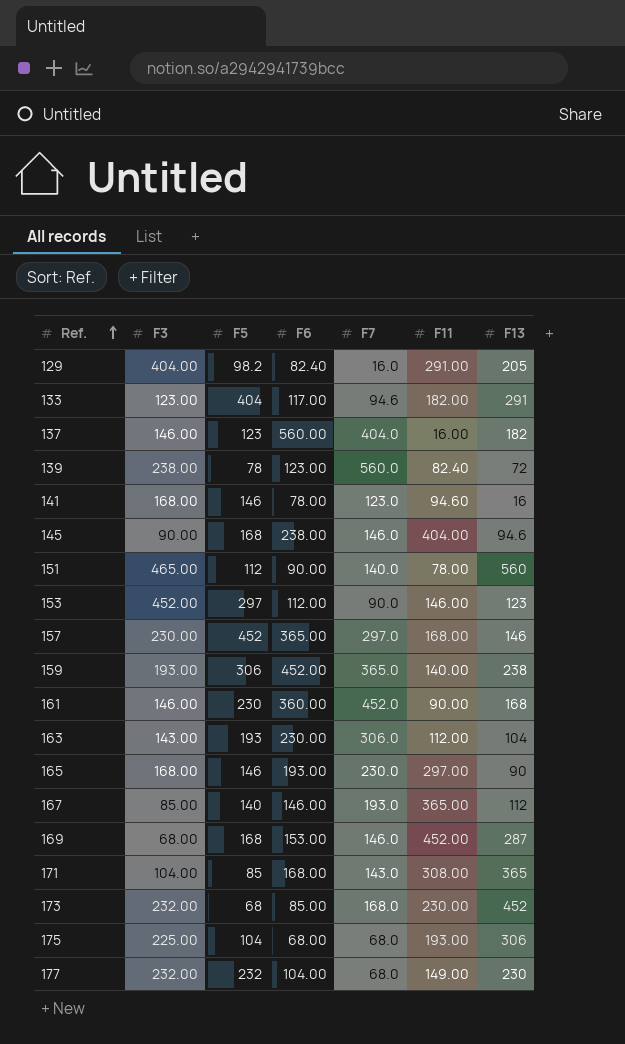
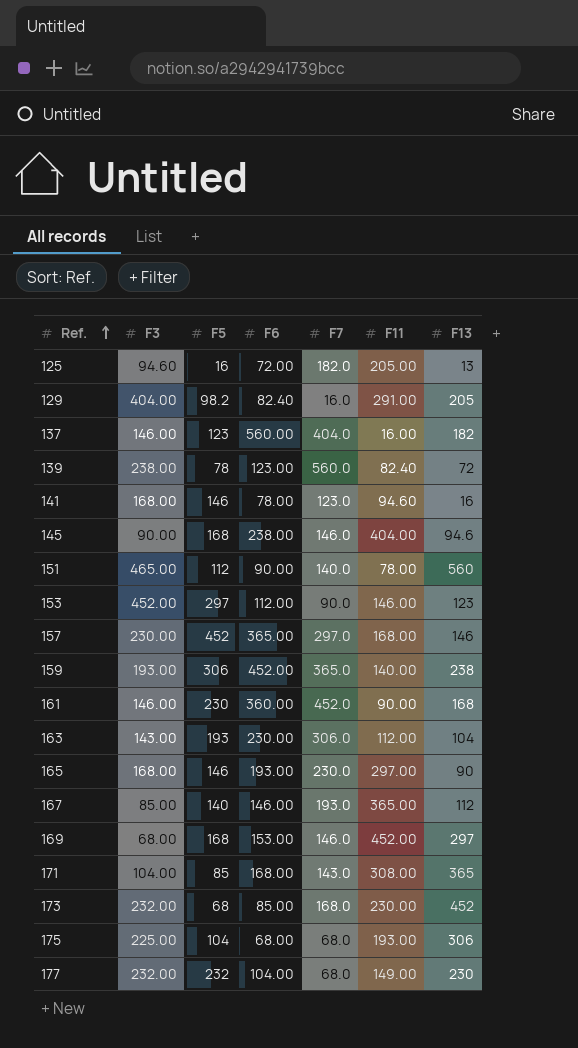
row 133: 123.00 | 404 | 117.00 | 94.6 | 182.00 | 291 -> none
row 125: none -> 94.60 | 16 | 72.00 | 182.0 | 205.00 | 13
169 | F13: 287 -> 297

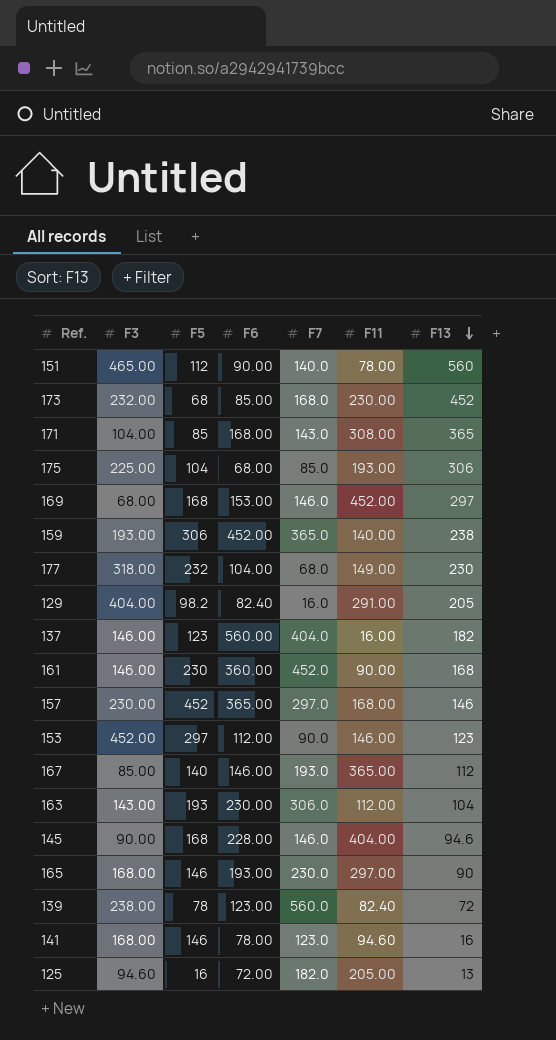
row order: Ref. ascending -> F13 descending
175 | F7: 68.0 -> 85.0
177 | F3: 232.00 -> 318.00
145 | F6: 238.00 -> 228.00

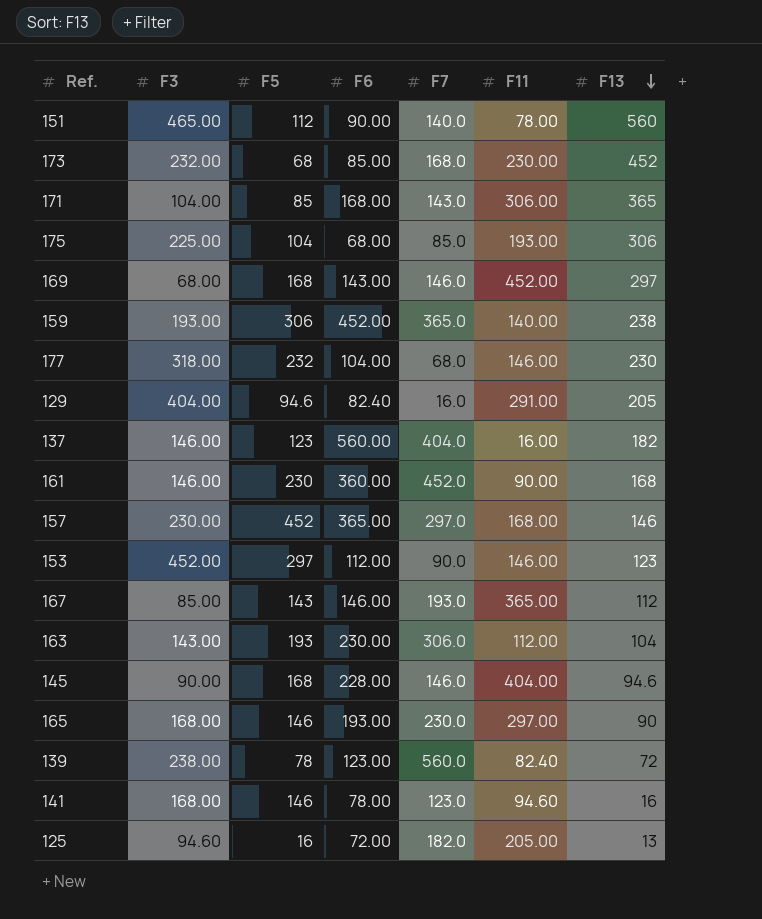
171 | F11: 308.00 -> 306.00
169 | F6: 153.00 -> 143.00
177 | F11: 149.00 -> 146.00
129 | F5: 98.2 -> 94.6
167 | F5: 140 -> 143

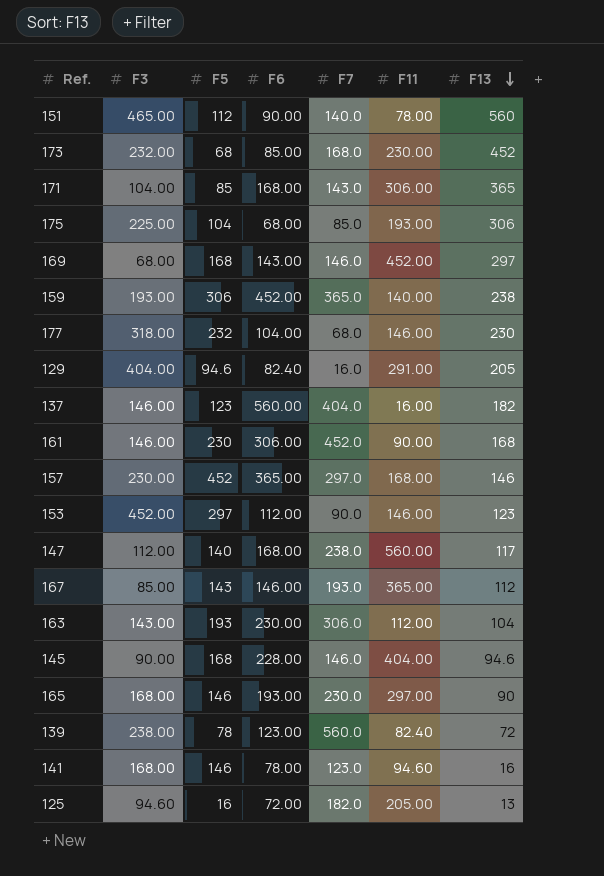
161 | F6: 360.00 -> 306.00
row 147: none -> 112.00 | 140 | 168.00 | 238.0 | 560.00 | 117

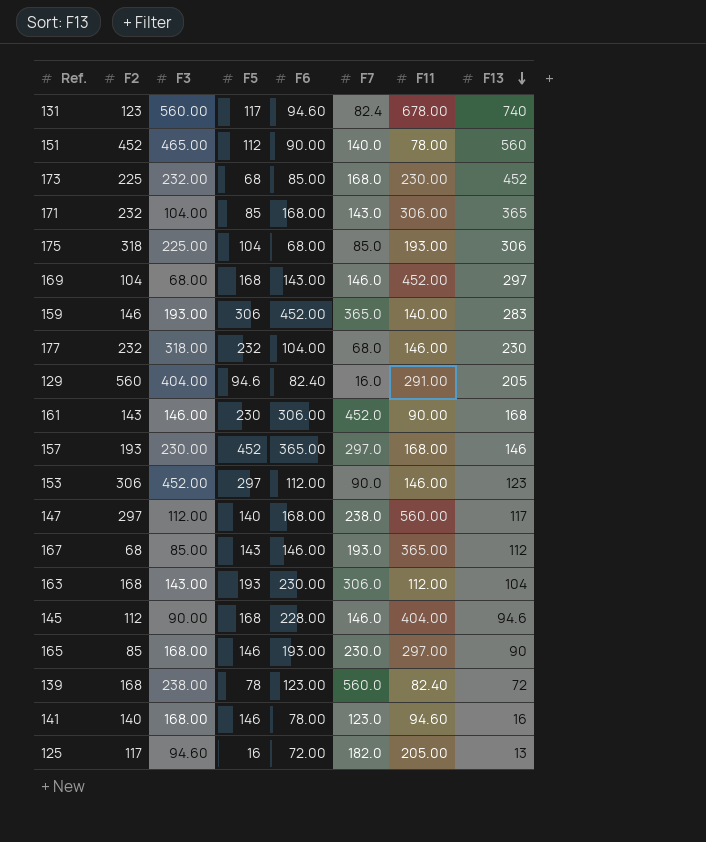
column F2 | position: none -> 2
row 137: 146.00 | 123 | 560.00 | 404.0 | 16.00 | 182 -> none
row 131: none -> 123 | 560.00 | 117 | 94.60 | 82.4 | 678.00 | 740
159 | F13: 238 -> 283

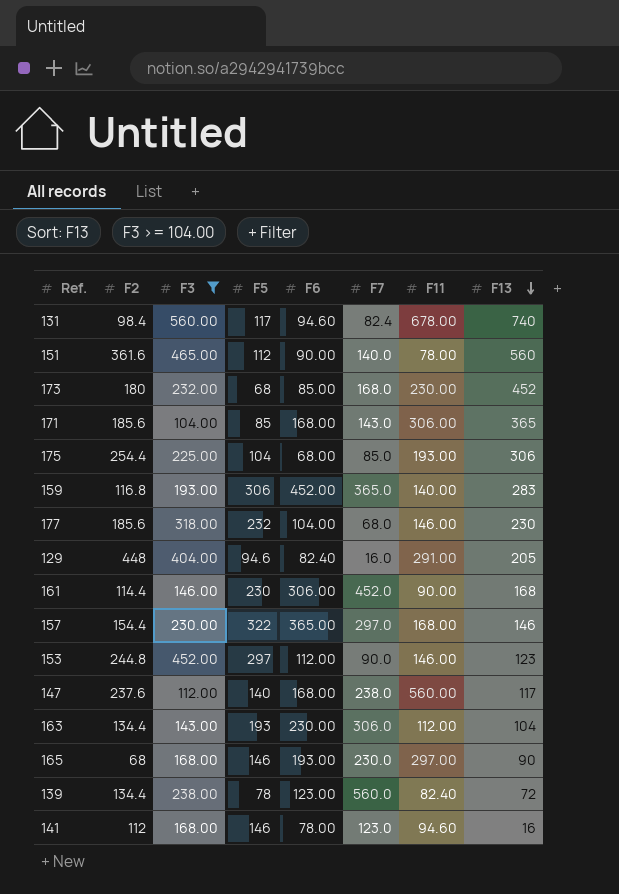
filter: none -> F3 >= 104.00
131 | F2: 123 -> 98.4
151 | F2: 452 -> 361.6
173 | F2: 225 -> 180
171 | F2: 232 -> 185.6
175 | F2: 318 -> 254.4
159 | F2: 146 -> 116.8
177 | F2: 232 -> 185.6
129 | F2: 560 -> 448
161 | F2: 143 -> 114.4
157 | F2: 193 -> 154.4
157 | F5: 452 -> 322
153 | F2: 306 -> 244.8
147 | F2: 297 -> 237.6
163 | F2: 168 -> 134.4
165 | F2: 85 -> 68
139 | F2: 168 -> 134.4
141 | F2: 140 -> 112

